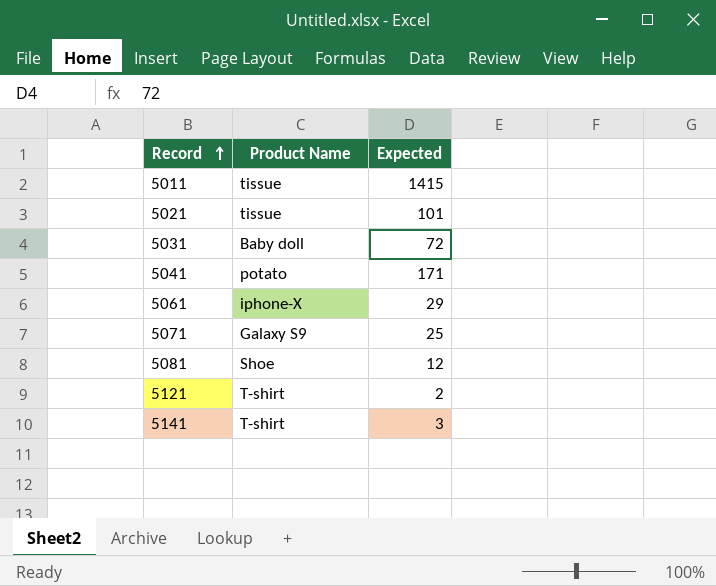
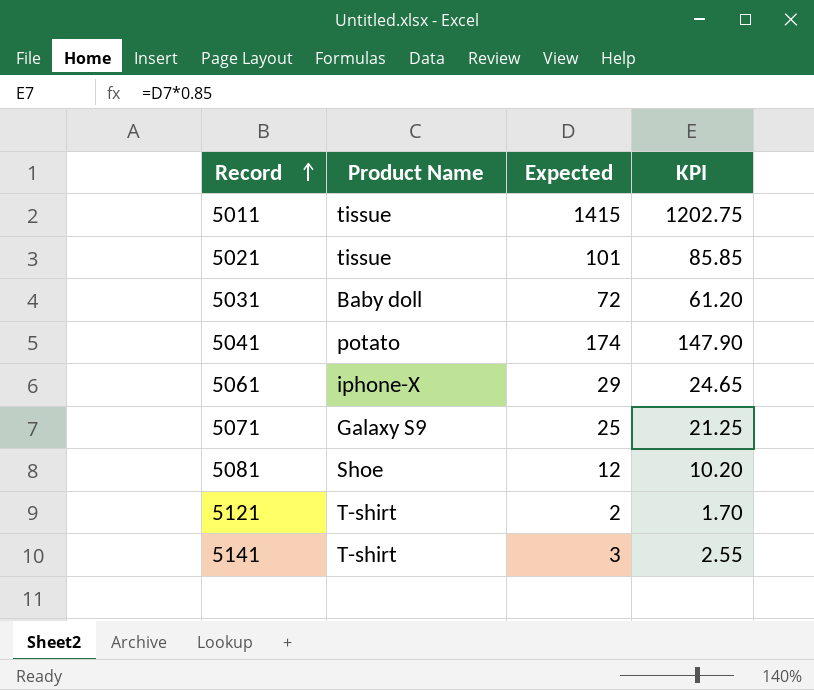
column KPI | formula: none -> [Expected] * 0.85
5041 | Expected: 171 -> 174

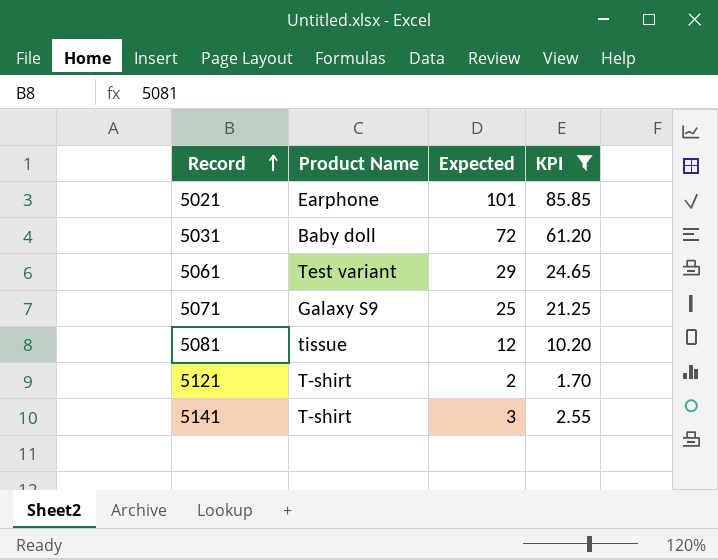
filter: none -> KPI <= 85.85
5021 | Product Name: tissue -> Earphone
5061 | Product Name: iphone-X -> Test variant
5081 | Product Name: Shoe -> tissue

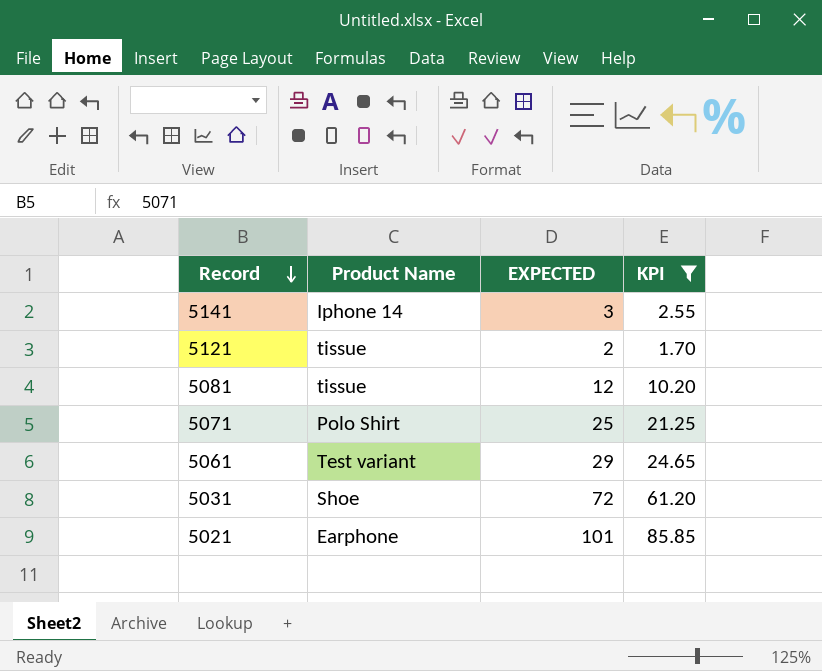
row order: Record ascending -> Record descending
column name: Expected -> EXPECTED
5141 | Product Name: T-shirt -> Iphone 14
5121 | Product Name: T-shirt -> tissue
5071 | Product Name: Galaxy S9 -> Polo Shirt
5031 | Product Name: Baby doll -> Shoe

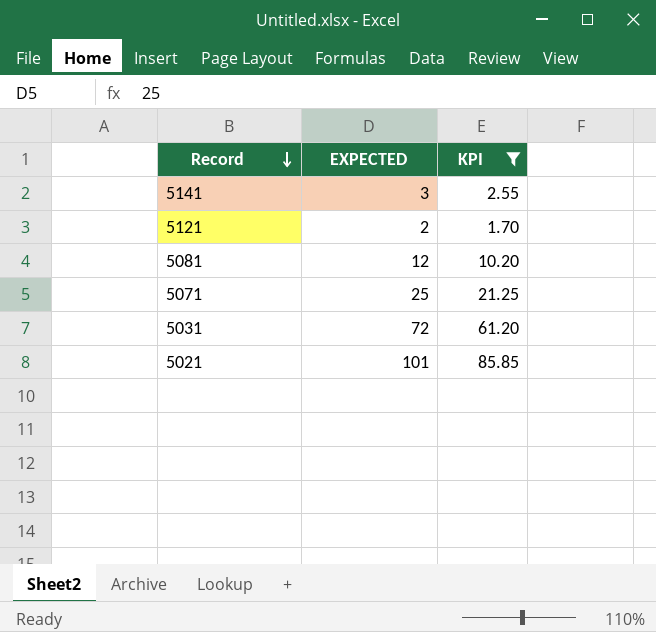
column Product Name | position: 2 -> none
row 5061: Test variant | 29 | 24.65 -> none

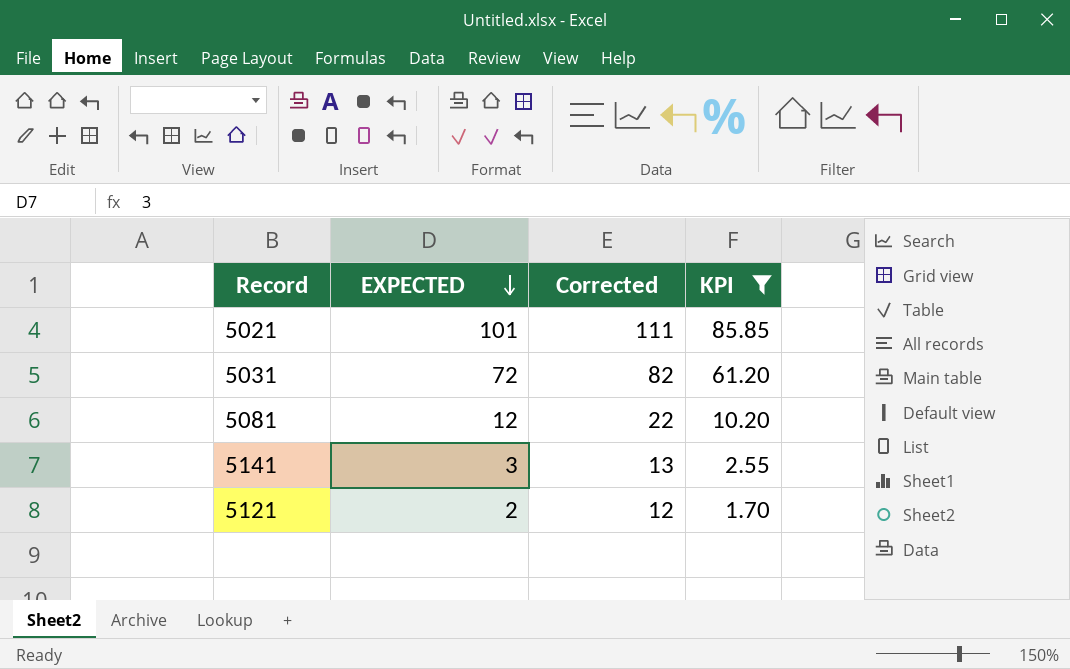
row order: Record descending -> EXPECTED descending
column Corrected | formula: none -> [EXPECTED] + 10
row 5071: 25 | 21.25 -> none

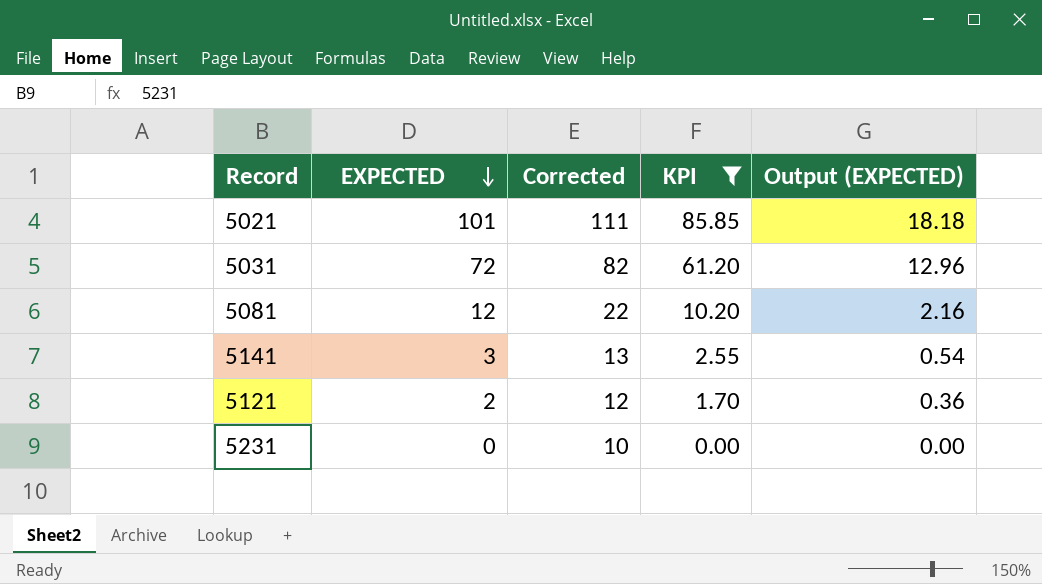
column Output (EXPECTED) | formula: none -> [EXPECTED] * 0.18
row 5231: none -> 0 | 10 | 0.00 | 0.00

